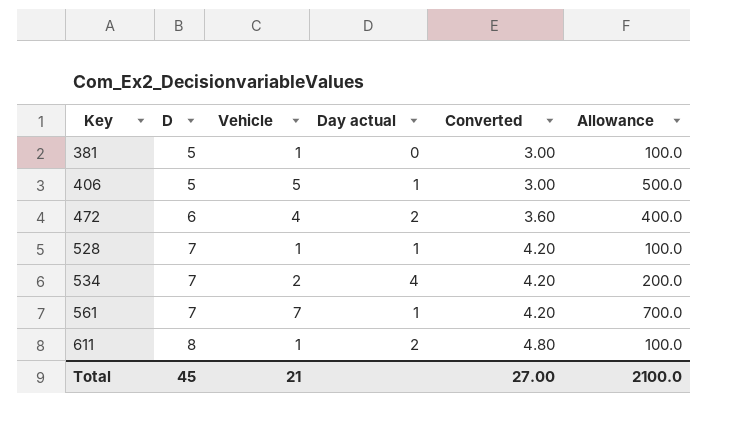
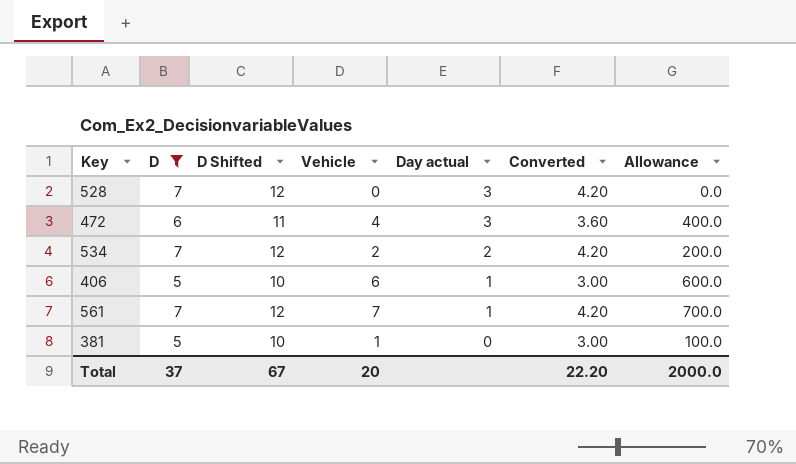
filter: none -> D != 8
row order: Key ascending -> Day actual descending
column D Shifted | formula: none -> [D] + 5
528 | Vehicle: 1 -> 0
528 | Day actual: 1 -> 3
528 | Allowance: 100.0 -> 0.0
472 | Day actual: 2 -> 3
534 | Day actual: 4 -> 2
406 | Vehicle: 5 -> 6
406 | Allowance: 500.0 -> 600.0
Total | D: 45 -> 37
Total | Vehicle: 21 -> 20
Total | Converted: 27.00 -> 22.20
Total | Allowance: 2100.0 -> 2000.0

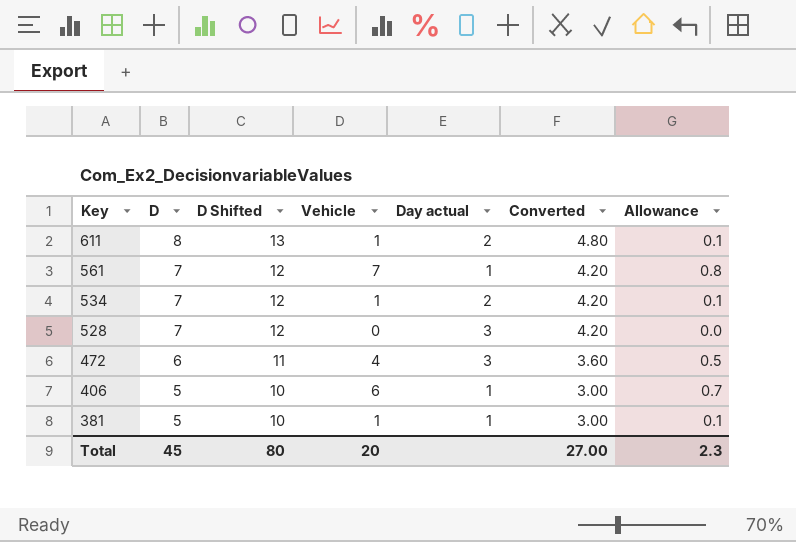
filter: D != 8 -> none
row order: Day actual descending -> Key descending
column Allowance | formula: [Vehicle] * 100 -> [Vehicle] * 0.12
534 | Vehicle: 2 -> 1
381 | Day actual: 0 -> 1
Total | D: 37 -> 45
Total | D Shifted: 67 -> 80
Total | Converted: 22.20 -> 27.00
Total | Allowance: 2000.0 -> 2.3

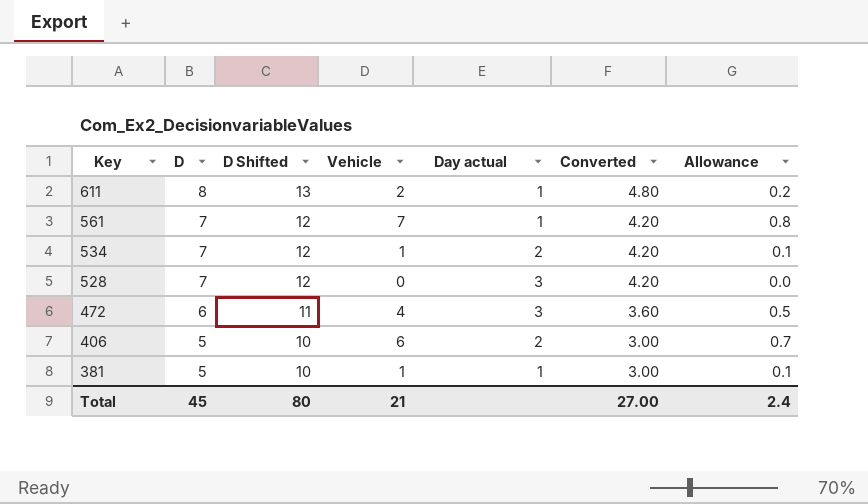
611 | Vehicle: 1 -> 2
611 | Day actual: 2 -> 1
611 | Allowance: 0.1 -> 0.2
406 | Day actual: 1 -> 2
Total | Vehicle: 20 -> 21
Total | Allowance: 2.3 -> 2.4

